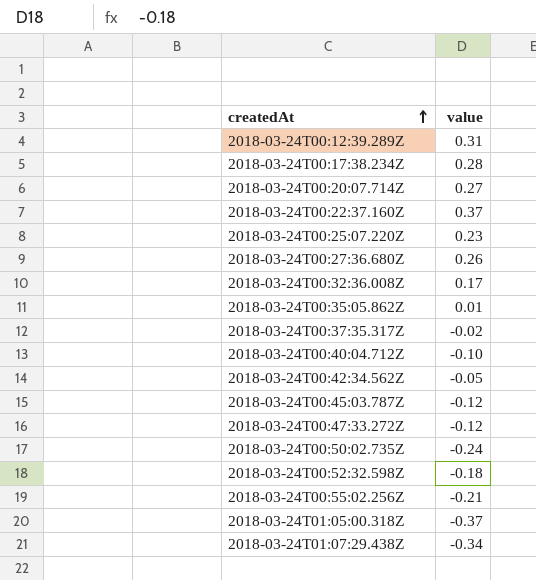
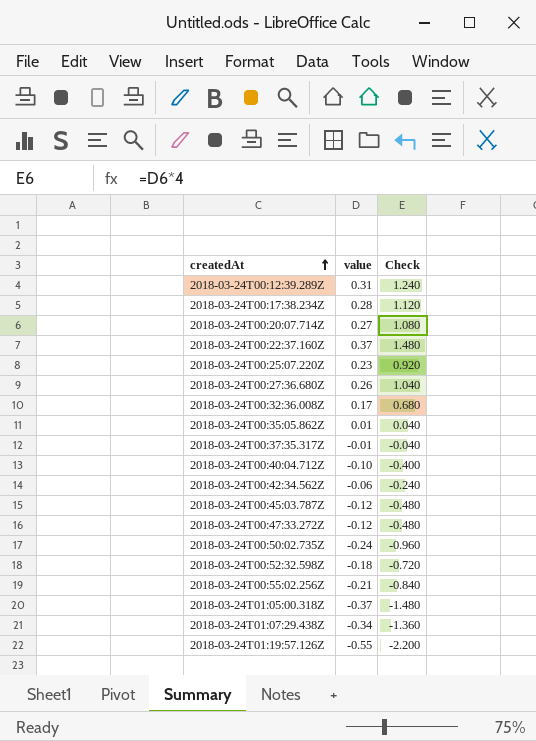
column Check | formula: none -> [value] * 4
2018-03-24T00:37:35.317Z | value: -0.02 -> -0.01
2018-03-24T00:42:34.562Z | value: -0.05 -> -0.06
row 2018-03-24T01:19:57.126Z: none -> -0.55 | -2.200

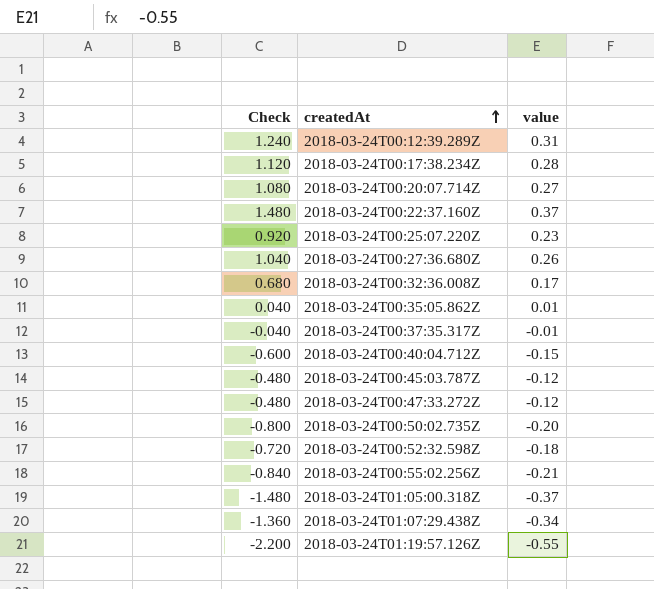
column Check | position: 3 -> 1
row 2018-03-24T00:42:34.562Z: -0.06 | -0.240 -> none
2018-03-24T00:40:04.712Z | Check: -0.400 -> -0.600
2018-03-24T00:40:04.712Z | value: -0.10 -> -0.15
2018-03-24T00:50:02.735Z | Check: -0.960 -> -0.800
2018-03-24T00:50:02.735Z | value: -0.24 -> -0.20

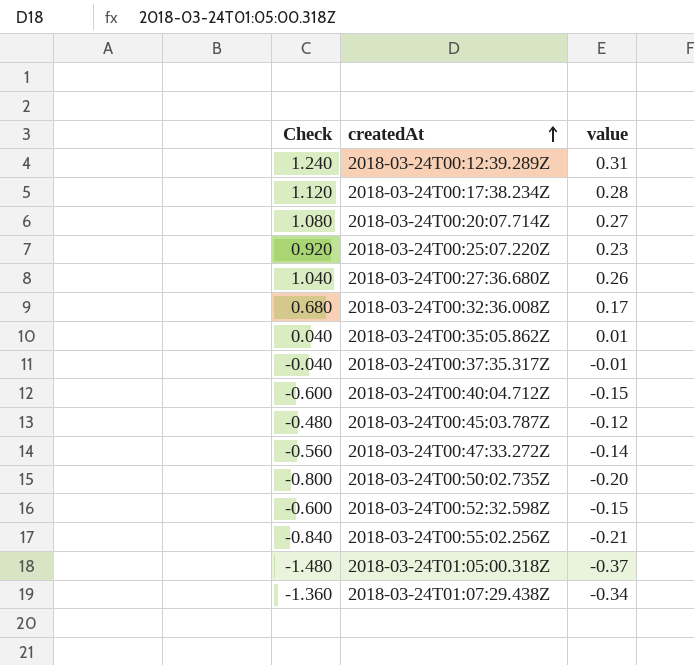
row 2018-03-24T00:22:37.160Z: 1.480 | 0.37 -> none
row 2018-03-24T01:19:57.126Z: -2.200 | -0.55 -> none
2018-03-24T00:47:33.272Z | Check: -0.480 -> -0.560
2018-03-24T00:47:33.272Z | value: -0.12 -> -0.14
2018-03-24T00:52:32.598Z | Check: -0.720 -> -0.600
2018-03-24T00:52:32.598Z | value: -0.18 -> -0.15

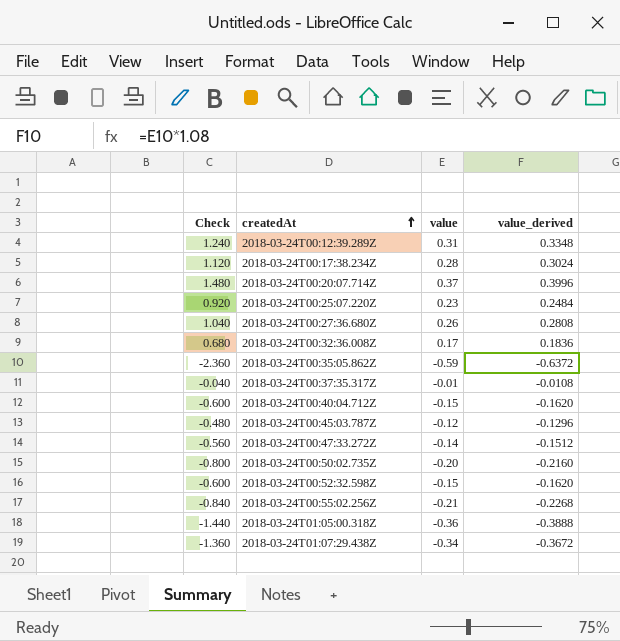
column value_derived | formula: none -> [value] * 1.08
2018-03-24T00:20:07.714Z | Check: 1.080 -> 1.480
2018-03-24T00:20:07.714Z | value: 0.27 -> 0.37
2018-03-24T00:35:05.862Z | Check: 0.040 -> -2.360
2018-03-24T00:35:05.862Z | value: 0.01 -> -0.59
2018-03-24T01:05:00.318Z | Check: -1.480 -> -1.440
2018-03-24T01:05:00.318Z | value: -0.37 -> -0.36

